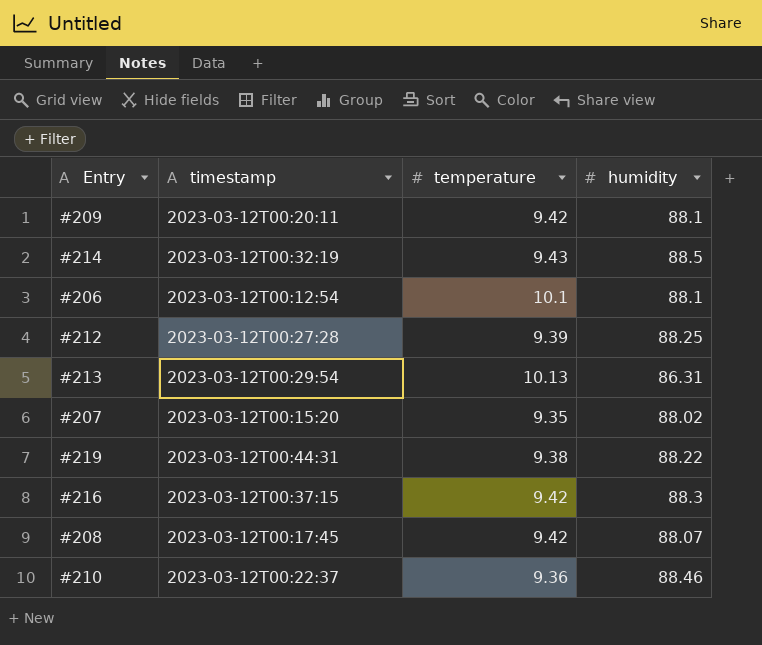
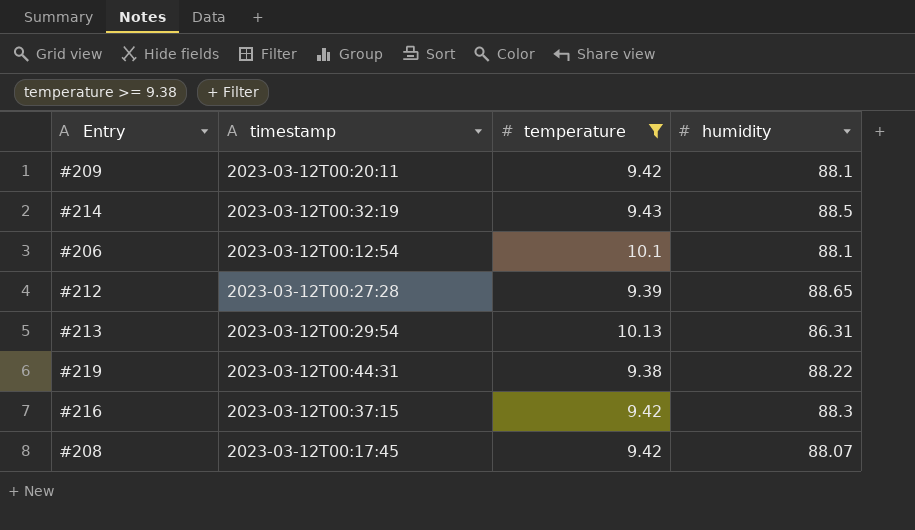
filter: none -> temperature >= 9.38
#212 | humidity: 88.25 -> 88.65

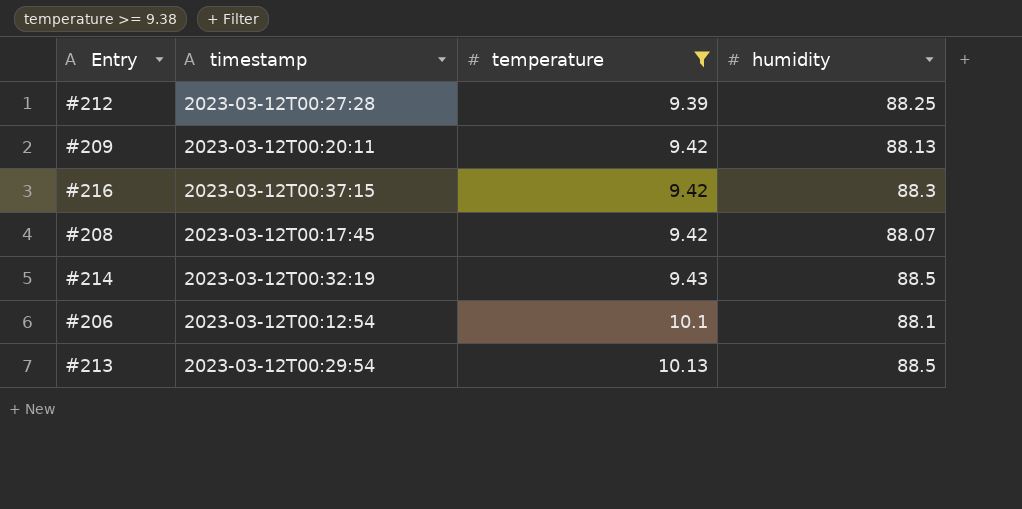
row order: none -> temperature ascending
row #219: 2023-03-12T00:44:31 | 9.38 | 88.22 -> none
#212 | humidity: 88.65 -> 88.25
#209 | humidity: 88.1 -> 88.13
#213 | humidity: 86.31 -> 88.5

